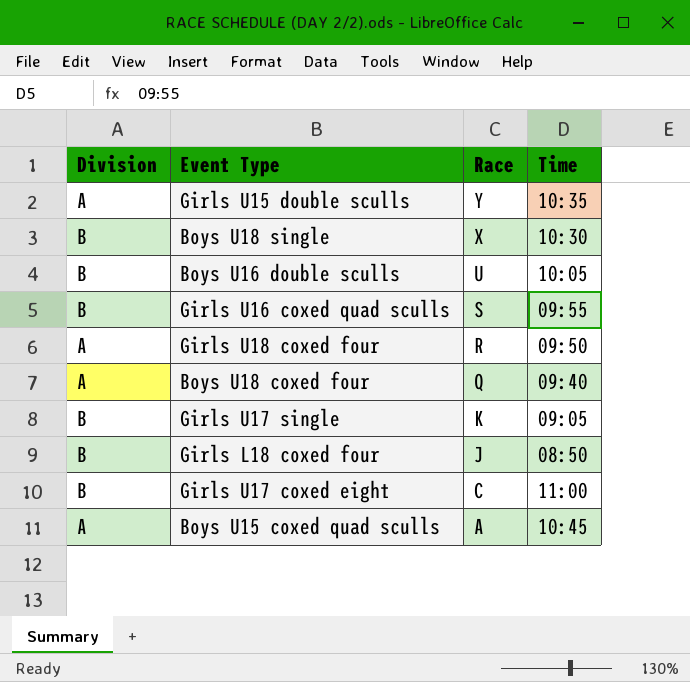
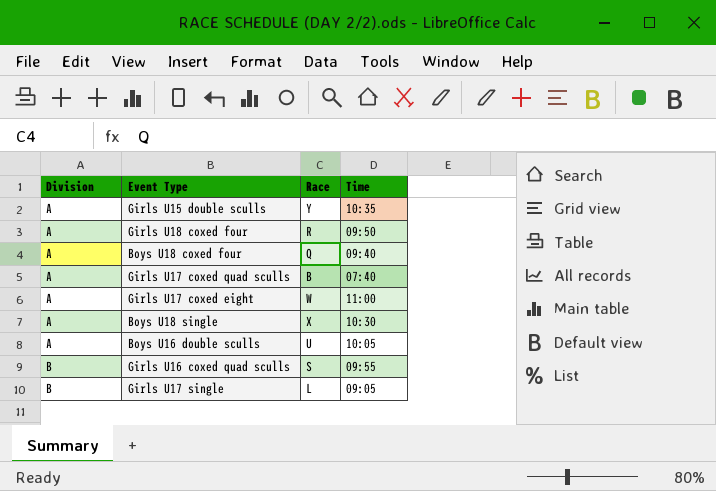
row order: Race descending -> Division ascending
row Girls L18 coxed four: B | J | 08:50 -> none
row Boys U15 coxed quad sculls: A | A | 10:45 -> none
row Girls U17 coxed quad sculls: none -> A | B | 07:40
Girls U17 coxed eight | Division: B -> A
Girls U17 coxed eight | Race: C -> W
Boys U18 single | Division: B -> A
Boys U16 double sculls | Division: B -> A
Girls U17 single | Race: K -> L

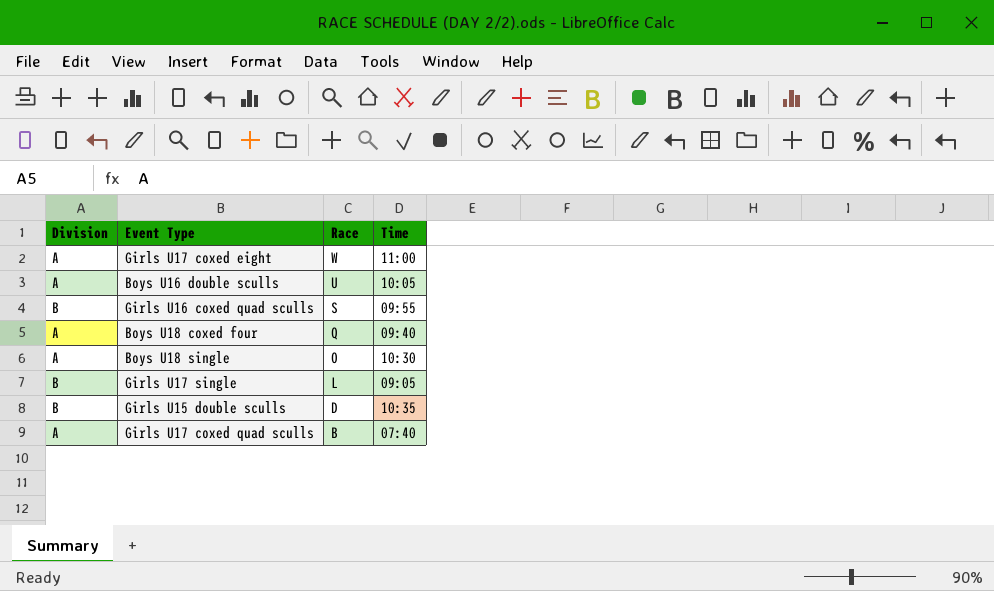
row order: Division ascending -> Race descending
row Girls U18 coxed four: A | R | 09:50 -> none
Boys U18 single | Race: X -> O
Girls U15 double sculls | Division: A -> B
Girls U15 double sculls | Race: Y -> D

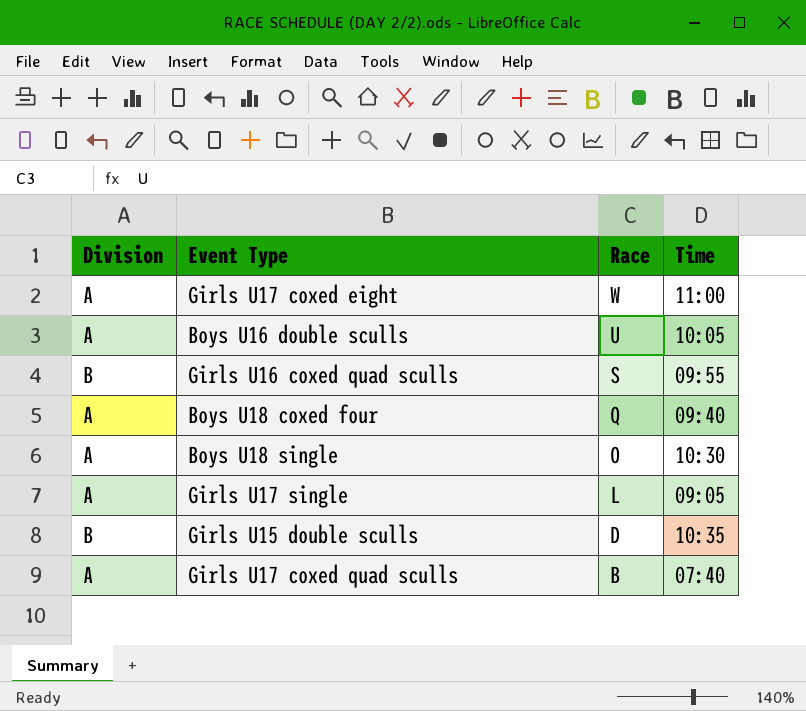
Girls U17 single | Division: B -> A

